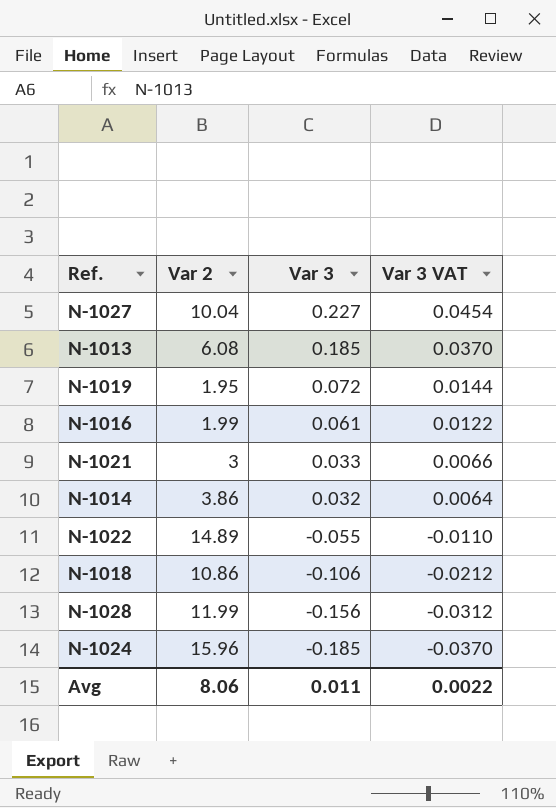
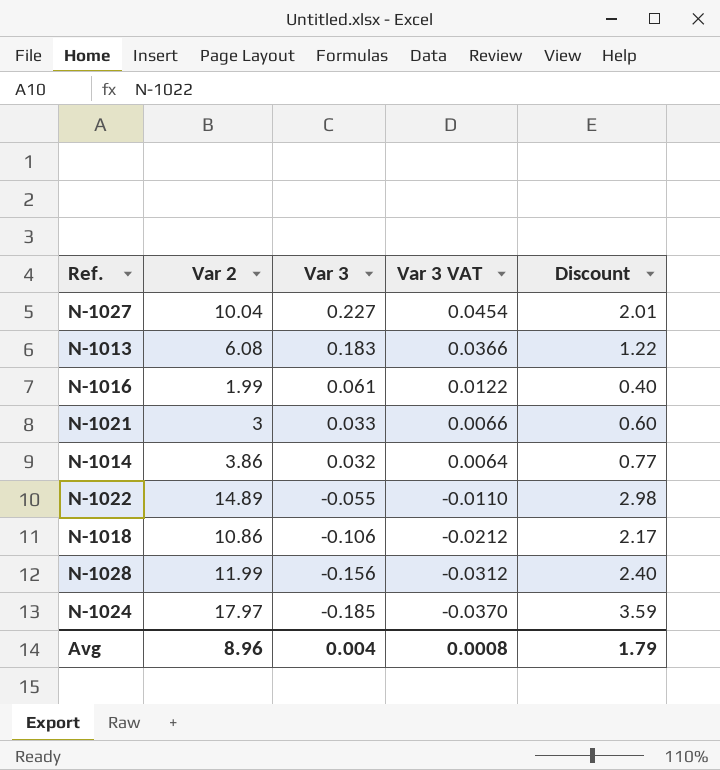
column Discount | formula: none -> [Var 2] * 0.2
row N-1019: 1.95 | 0.072 | 0.0144 -> none
N-1013 | Var 3: 0.185 -> 0.183
N-1013 | Var 3 VAT: 0.0370 -> 0.0366
N-1024 | Var 2: 15.96 -> 17.97
Avg | Var 2: 8.06 -> 8.96
Avg | Var 3: 0.011 -> 0.004
Avg | Var 3 VAT: 0.0022 -> 0.0008

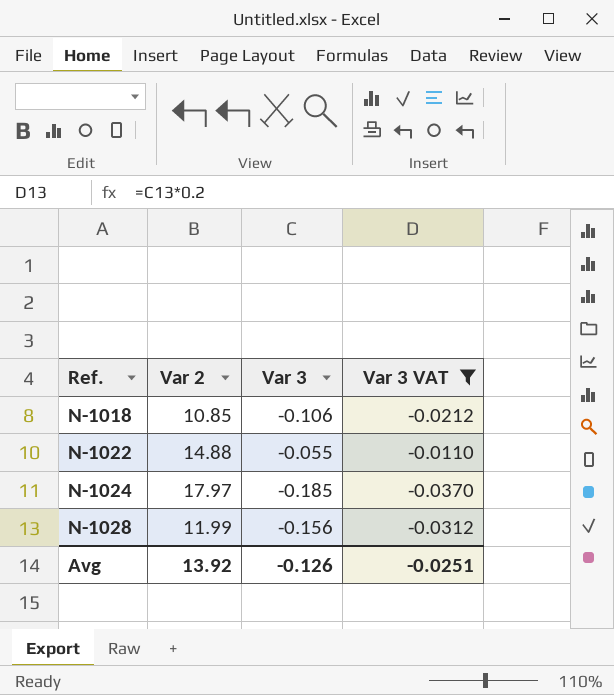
filter: none -> Var 3 VAT <= -0.0110
row order: Var 3 descending -> Ref. ascending
column Discount | formula: [Var 2] * 0.2 -> none
N-1018 | Var 2: 10.86 -> 10.85
N-1022 | Var 2: 14.89 -> 14.88
Avg | Var 2: 8.96 -> 13.92
Avg | Var 3: 0.004 -> -0.126
Avg | Var 3 VAT: 0.0008 -> -0.0251

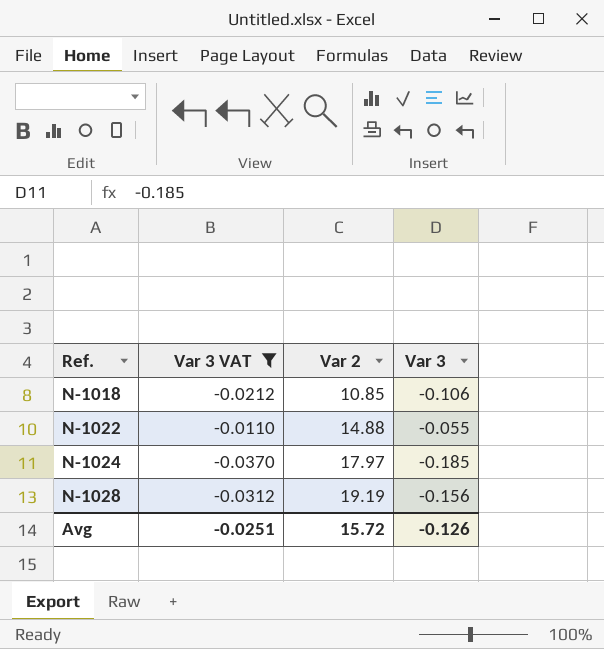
column Var 3 VAT | position: 4 -> 2
N-1028 | Var 2: 11.99 -> 19.19
Avg | Var 2: 13.92 -> 15.72

